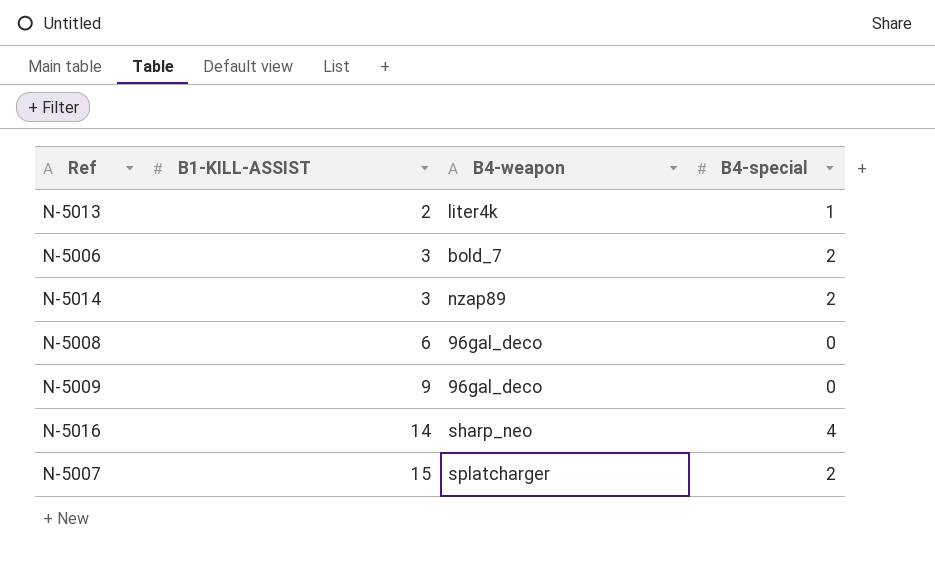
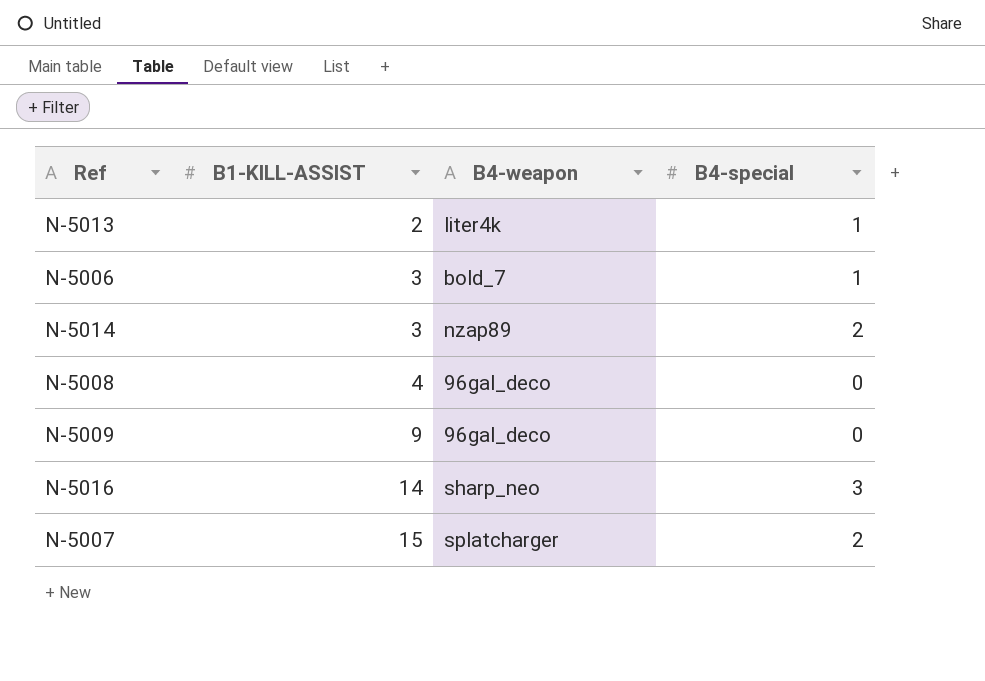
N-5006 | B4-special: 2 -> 1
N-5008 | B1-KILL-ASSIST: 6 -> 4
N-5016 | B4-special: 4 -> 3

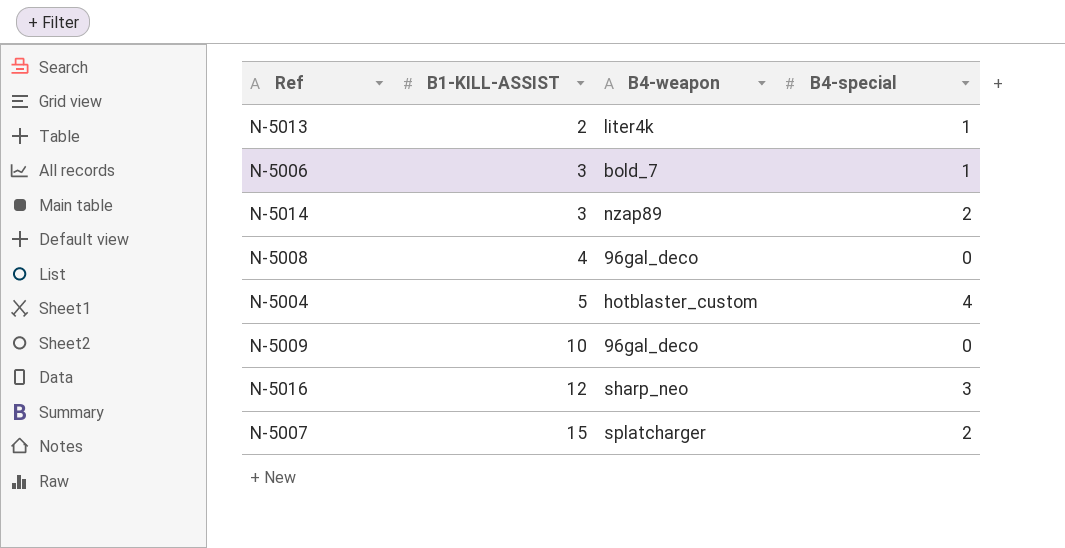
row N-5004: none -> 5 | hotblaster_custom | 4
N-5009 | B1-KILL-ASSIST: 9 -> 10
N-5016 | B1-KILL-ASSIST: 14 -> 12

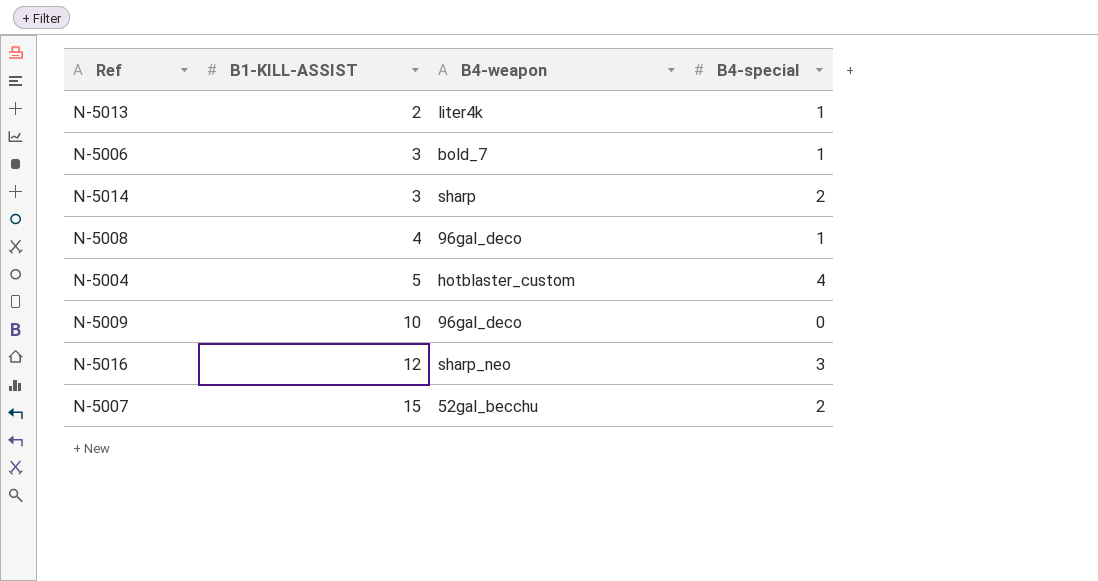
N-5014 | B4-weapon: nzap89 -> sharp
N-5008 | B4-special: 0 -> 1
N-5007 | B4-weapon: splatcharger -> 52gal_becchu

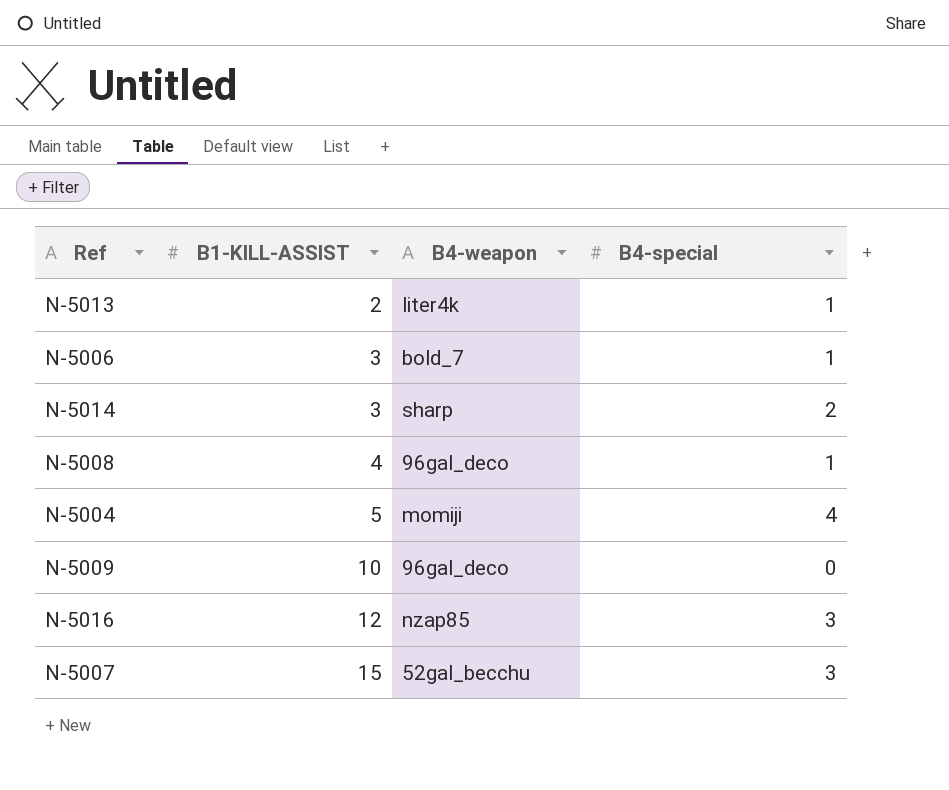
N-5004 | B4-weapon: hotblaster_custom -> momiji
N-5016 | B4-weapon: sharp_neo -> nzap85
N-5007 | B4-special: 2 -> 3

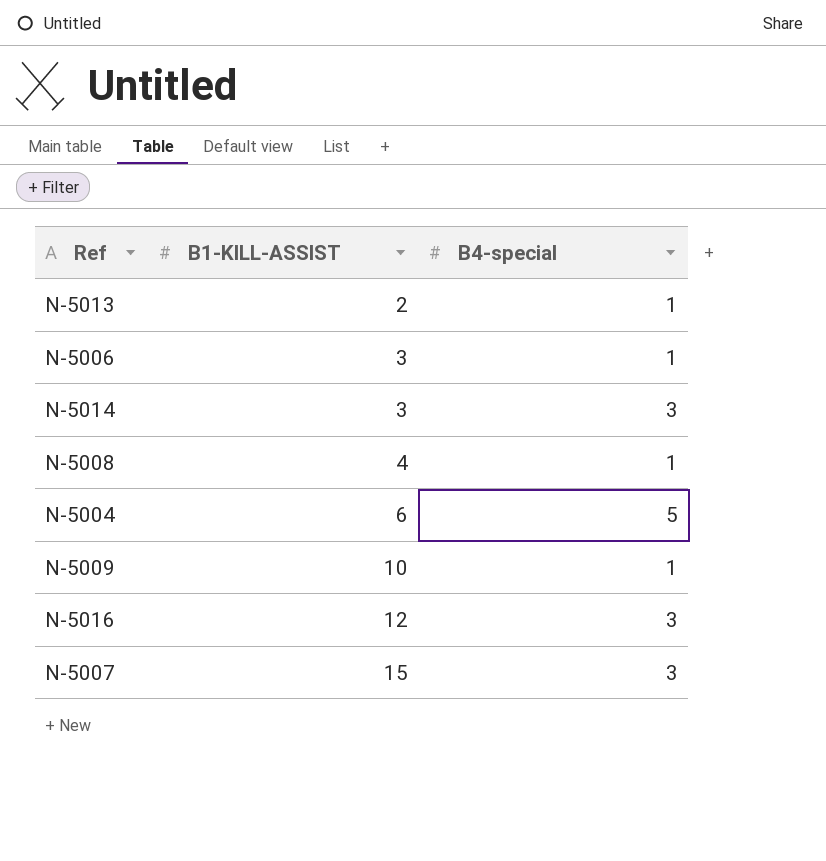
column B4-weapon | position: 3 -> none
N-5014 | B4-special: 2 -> 3
N-5004 | B1-KILL-ASSIST: 5 -> 6
N-5004 | B4-special: 4 -> 5
N-5009 | B4-special: 0 -> 1

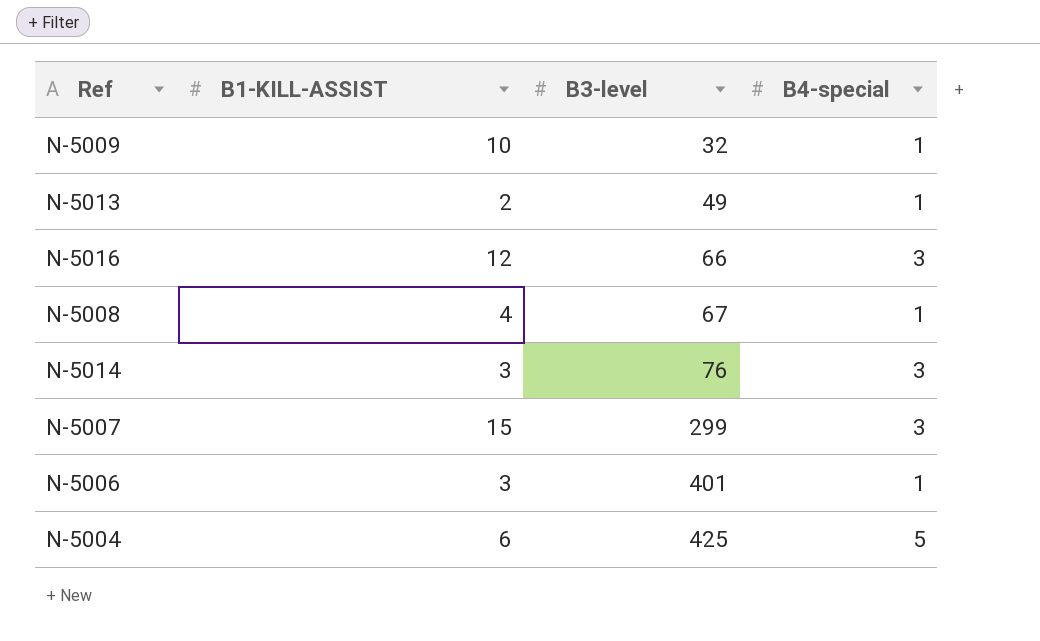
row order: B1-KILL-ASSIST ascending -> B3-level ascending
column B3-level | position: none -> 3

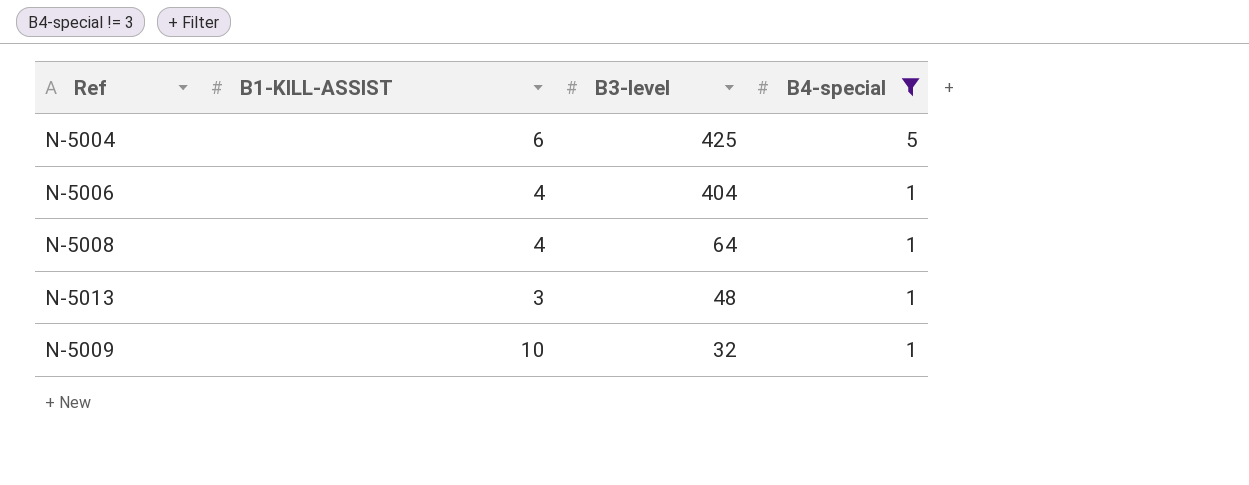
filter: none -> B4-special != 3
row order: B3-level ascending -> B3-level descending
N-5006 | B1-KILL-ASSIST: 3 -> 4
N-5006 | B3-level: 401 -> 404
N-5008 | B3-level: 67 -> 64
N-5013 | B1-KILL-ASSIST: 2 -> 3
N-5013 | B3-level: 49 -> 48

